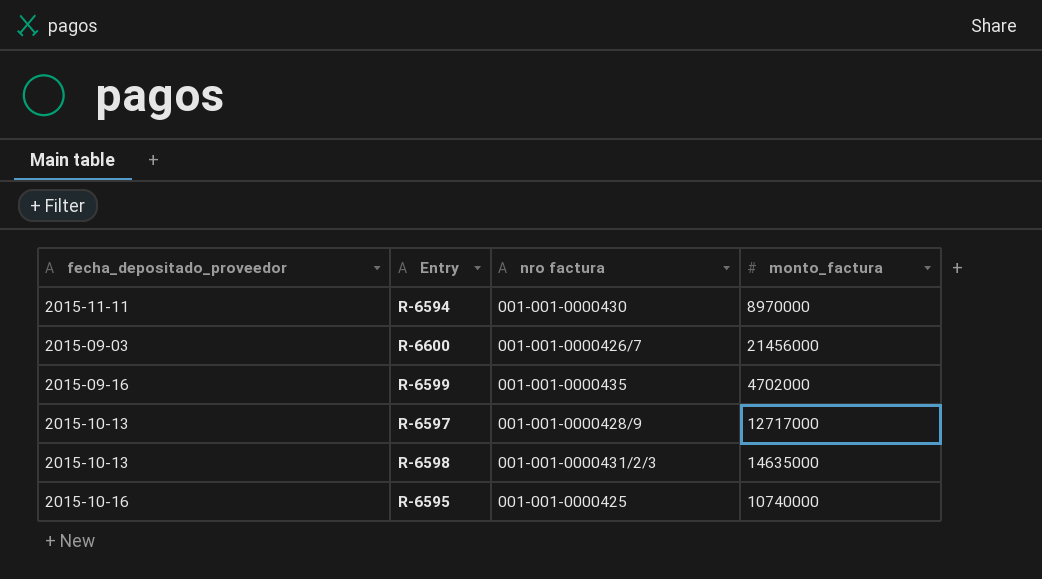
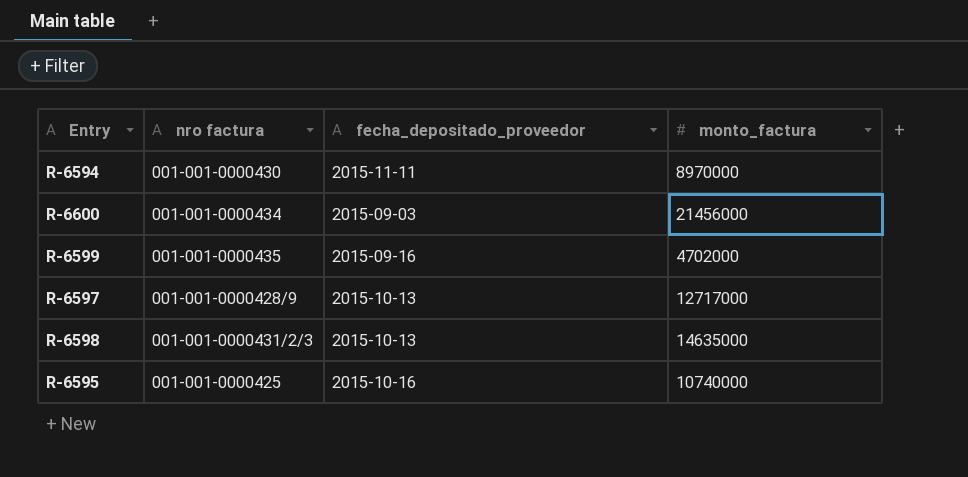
column fecha_depositado_proveedor | position: 1 -> 3
R-6600 | nro factura: 001-001-0000426/7 -> 001-001-0000434

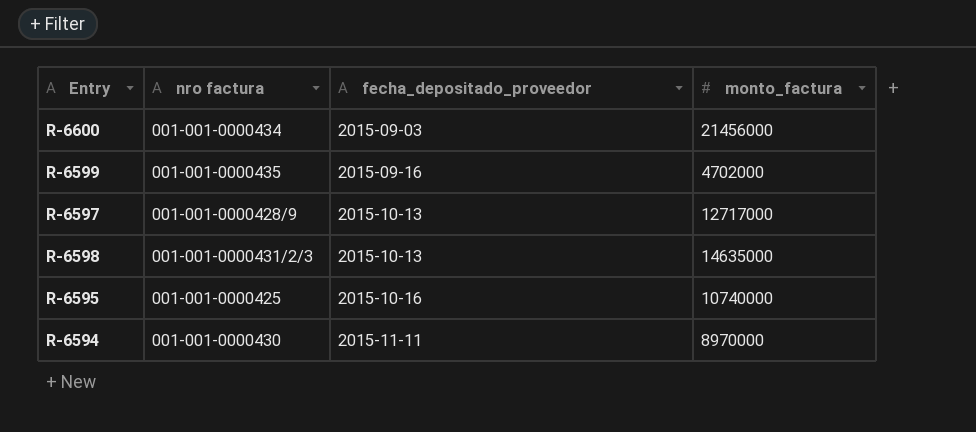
row order: none -> fecha_depositado_proveedor ascending

